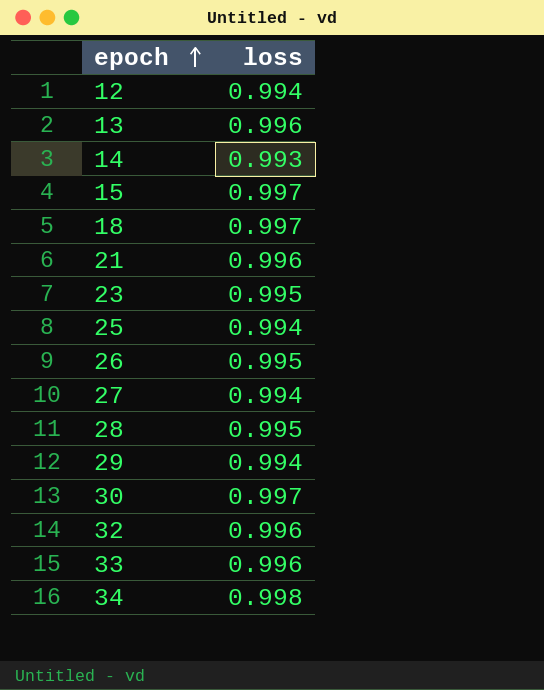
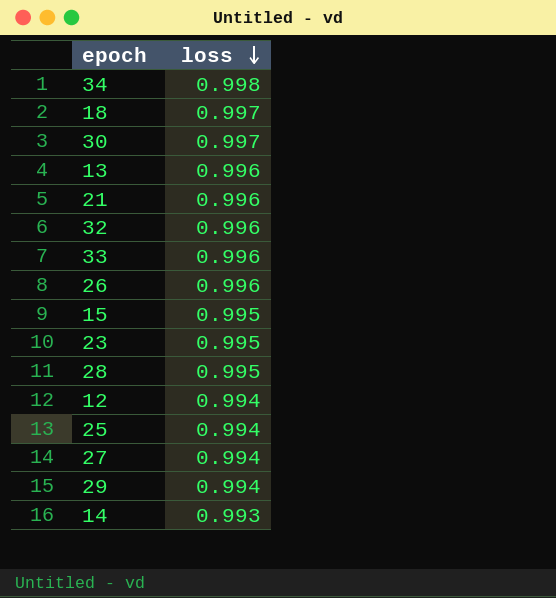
row order: epoch ascending -> loss descending
26 | loss: 0.995 -> 0.996
15 | loss: 0.997 -> 0.995

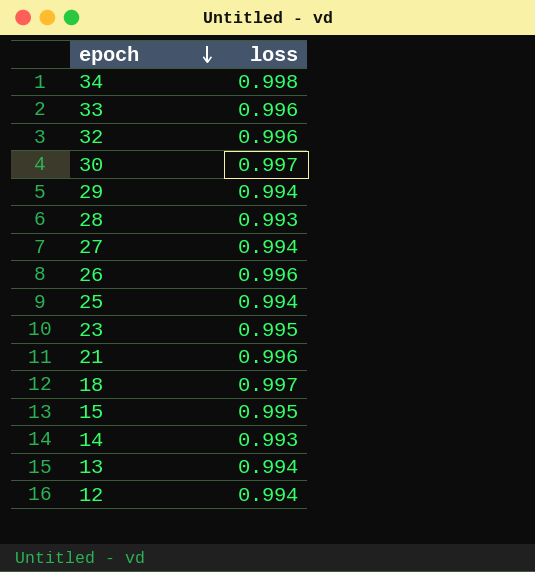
row order: loss descending -> epoch descending
28 | loss: 0.995 -> 0.993
13 | loss: 0.996 -> 0.994

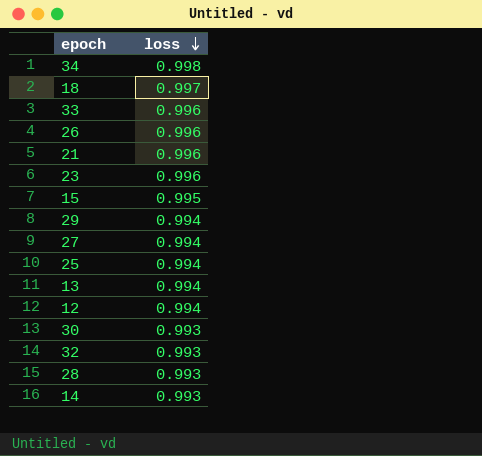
row order: epoch descending -> loss descending
23 | loss: 0.995 -> 0.996
30 | loss: 0.997 -> 0.993
32 | loss: 0.996 -> 0.993

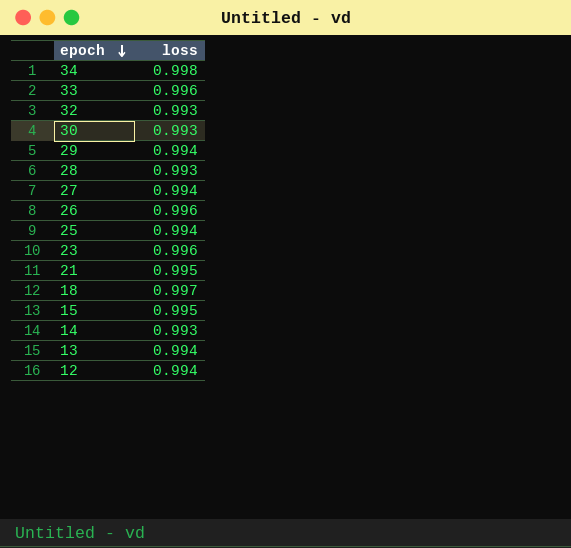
row order: loss descending -> epoch descending
21 | loss: 0.996 -> 0.995

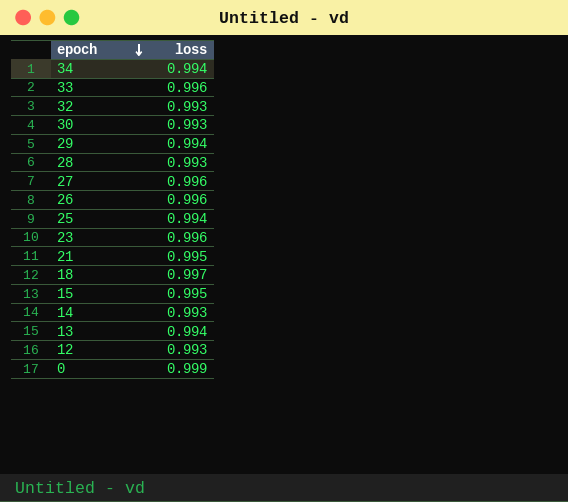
34 | loss: 0.998 -> 0.994
27 | loss: 0.994 -> 0.996
12 | loss: 0.994 -> 0.993
row 0: none -> 0.999

